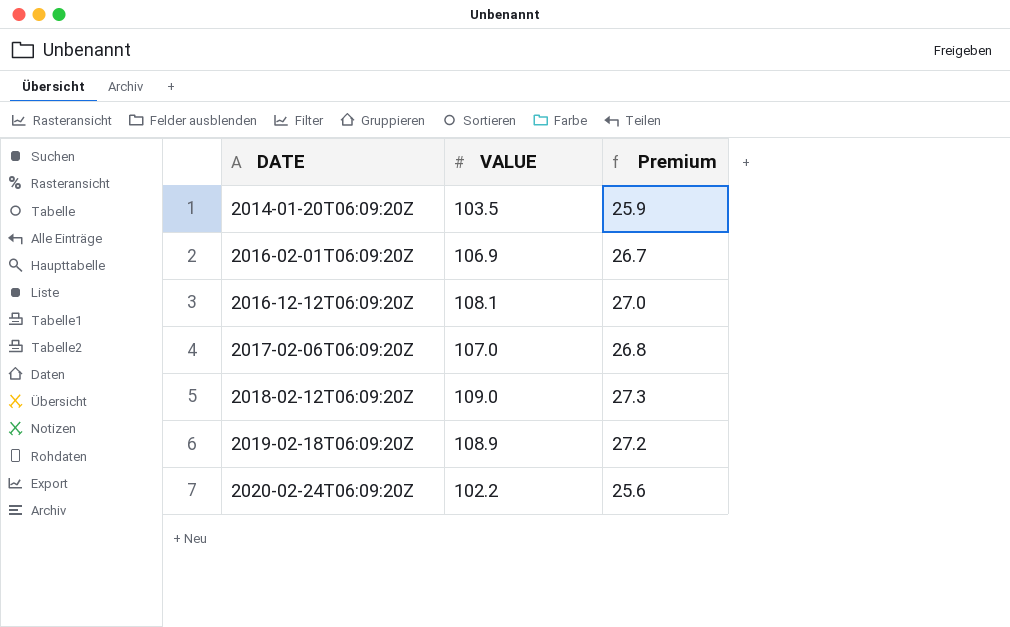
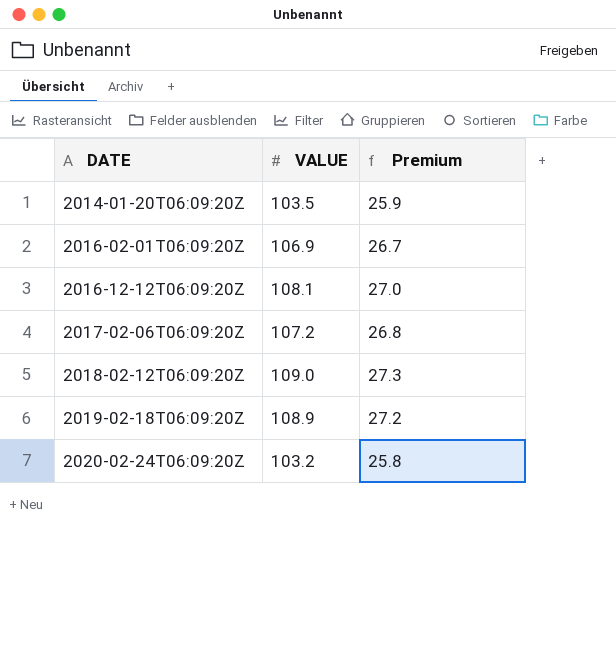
2017-02-06T06:09:20Z | VALUE: 107.0 -> 107.2
2020-02-24T06:09:20Z | VALUE: 102.2 -> 103.2
2020-02-24T06:09:20Z | Premium: 25.6 -> 25.8

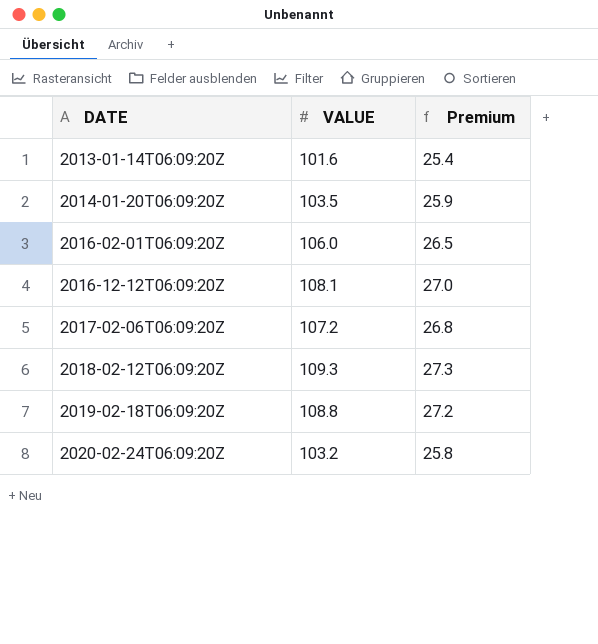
row 2013-01-14T06:09:20Z: none -> 101.6 | 25.4
2016-02-01T06:09:20Z | VALUE: 106.9 -> 106.0
2016-02-01T06:09:20Z | Premium: 26.7 -> 26.5
2018-02-12T06:09:20Z | VALUE: 109.0 -> 109.3
2019-02-18T06:09:20Z | VALUE: 108.9 -> 108.8

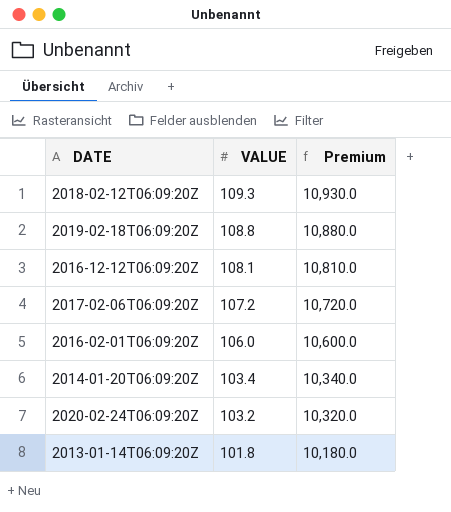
row order: DATE ascending -> VALUE descending
column Premium | formula: [VALUE] * 0.25 -> [VALUE] * 100
2014-01-20T06:09:20Z | VALUE: 103.5 -> 103.4
2013-01-14T06:09:20Z | VALUE: 101.6 -> 101.8

